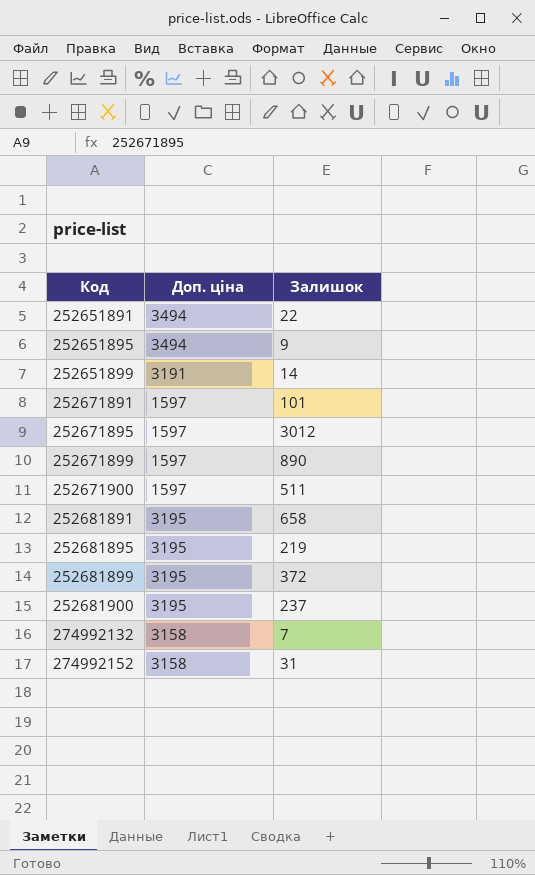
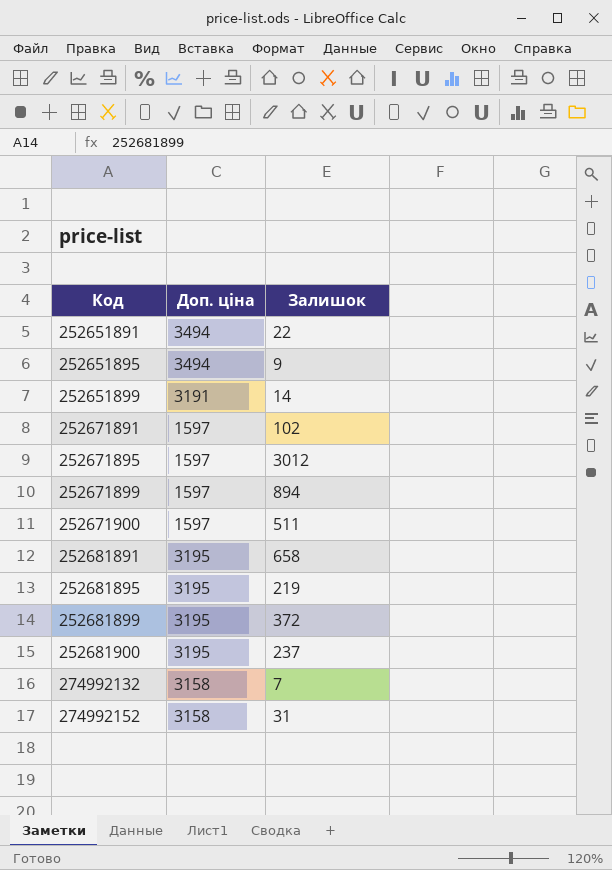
252671891 | Залишок: 101 -> 102
252671899 | Залишок: 890 -> 894

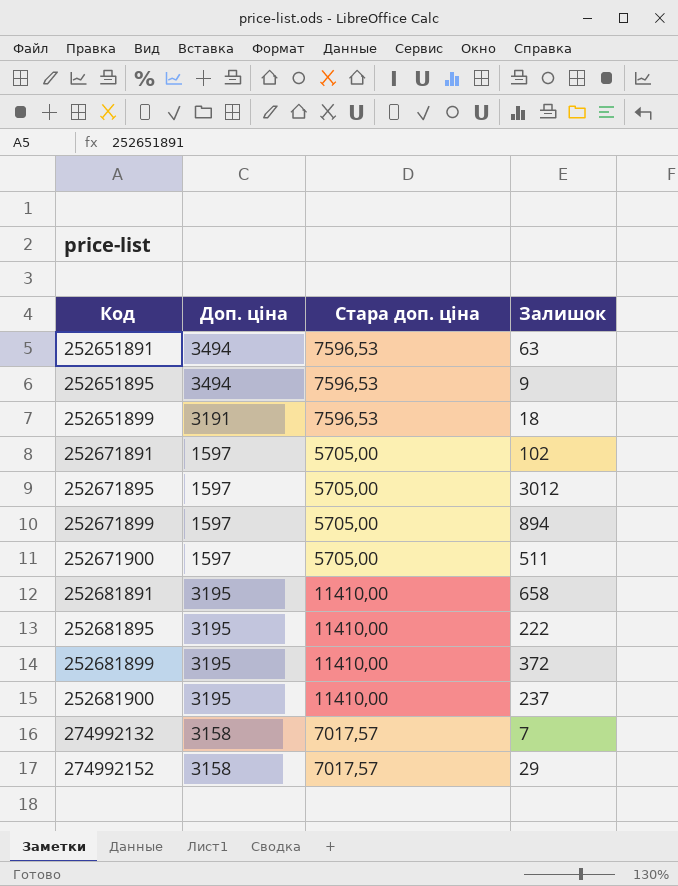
column Стара доп. ціна | position: none -> 3
252651891 | Залишок: 22 -> 63
252651899 | Залишок: 14 -> 18
252681895 | Залишок: 219 -> 222
274992152 | Залишок: 31 -> 29

